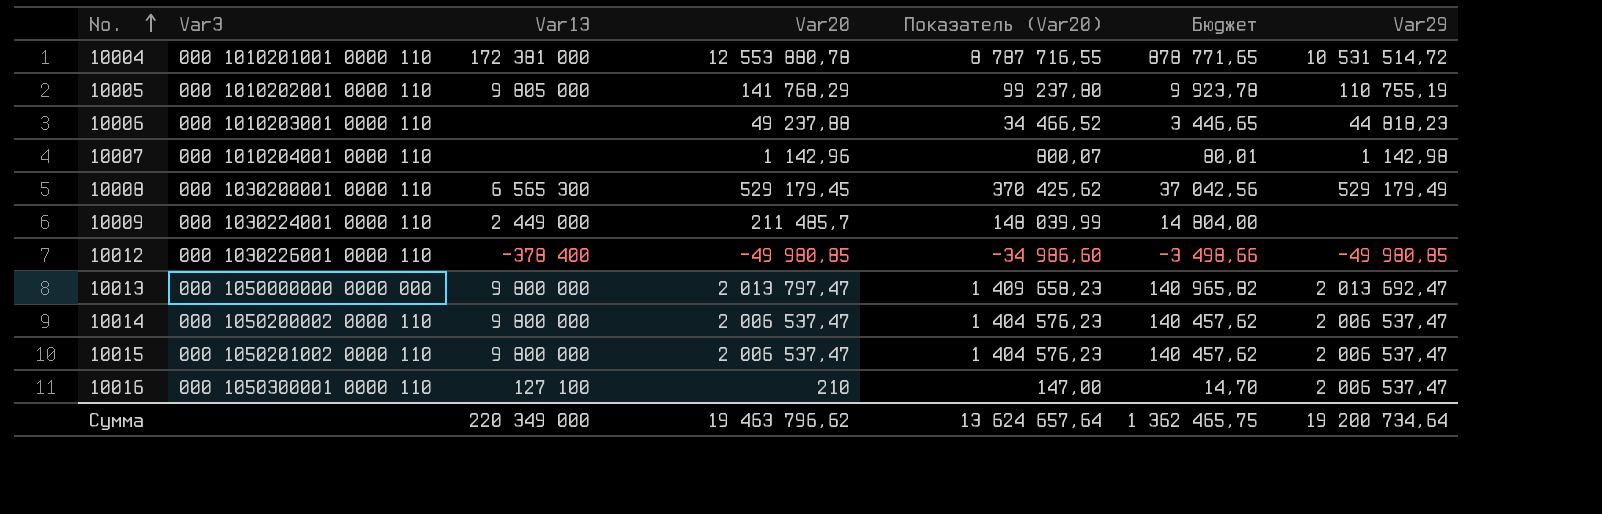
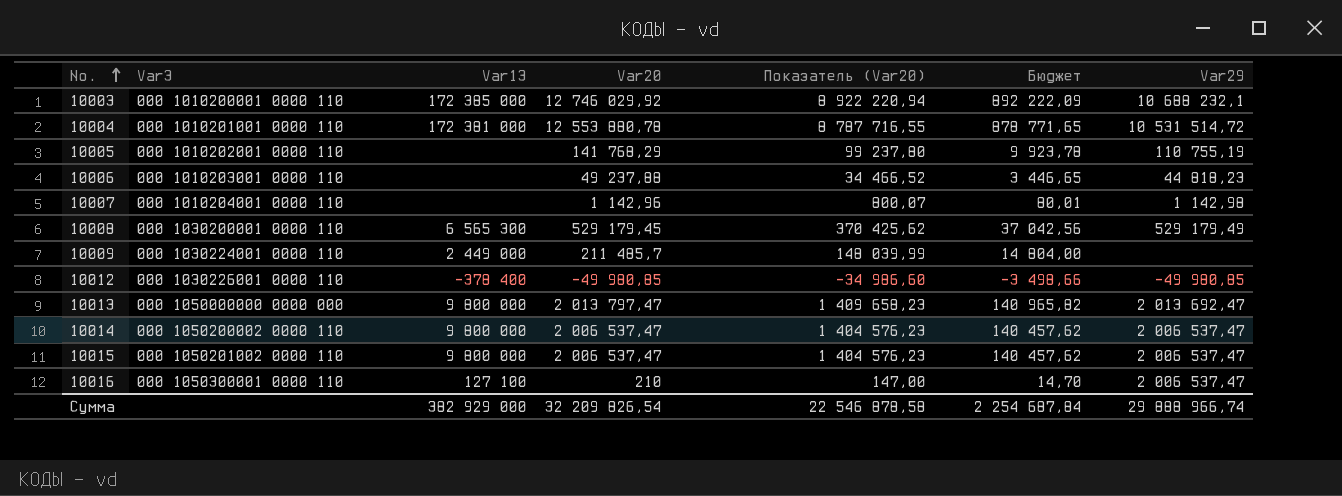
row 10003: none -> 000 1010200001 0000 110 | 172 385 000 | 12 746 029,92 | 8 922 220,94 | 892 222,09 | 10 688 232,1
10005 | Var13: 9 805 000 -> none
Сумма | Var13: 220 349 000 -> 382 929 000
Сумма | Var20: 19 463 796,62 -> 32 209 826,54
Сумма | Показатель (Var20): 13 624 657,64 -> 22 546 878,58
Сумма | Бюджет: 1 362 465,75 -> 2 254 687,84
Сумма | Var29: 19 200 734,64 -> 29 888 966,74

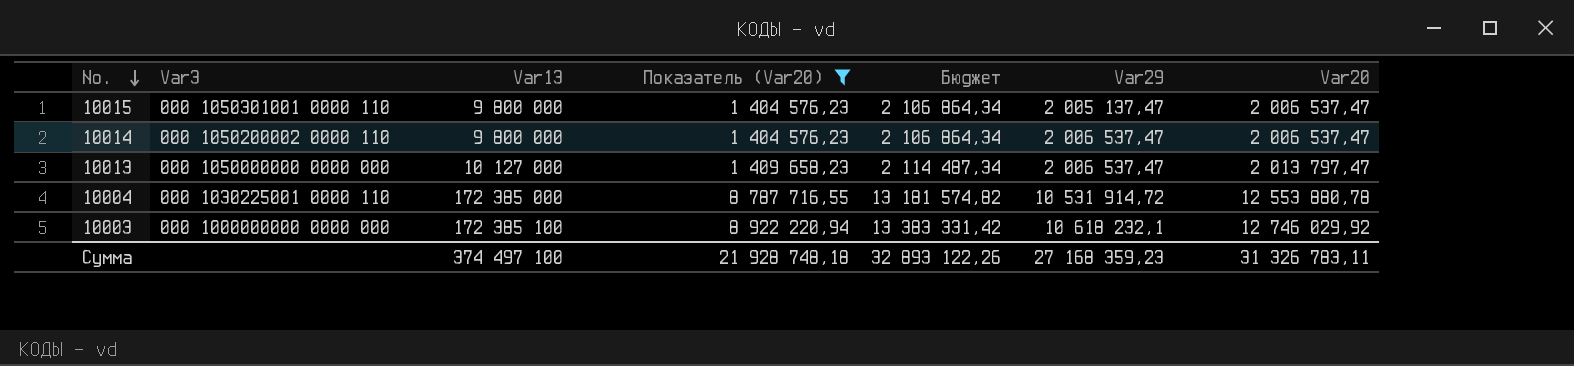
filter: none -> Показатель (Var20) >= 1 404 576,23
row order: No. ascending -> No. descending
column Бюджет | formula: [Var20] * 0,07 -> [Var20] * 1,05
column Var20 | position: 4 -> 7
10015 | Var3: 000 1050201002 0000 110 -> 000 1050301001 0000 110
10015 | Var29: 2 006 537,47 -> 2 005 137,47
10013 | Var13: 9 800 000 -> 10 127 000
10013 | Var29: 2 013 692,47 -> 2 006 537,47
10004 | Var3: 000 1010201001 0000 110 -> 000 1030225001 0000 110
10004 | Var13: 172 381 000 -> 172 385 000
10004 | Var29: 10 531 514,72 -> 10 531 914,72
10003 | Var3: 000 1010200001 0000 110 -> 000 1000000000 0000 000
10003 | Var13: 172 385 000 -> 172 385 100
10003 | Var29: 10 688 232,1 -> 10 618 232,1
Сумма | Var13: 382 929 000 -> 374 497 100
Сумма | Показатель (Var20): 22 546 878,58 -> 21 928 748,18
Сумма | Бюджет: 2 254 687,84 -> 32 893 122,26
Сумма | Var29: 29 888 966,74 -> 27 168 359,23
Сумма | Var20: 32 209 826,54 -> 31 326 783,11

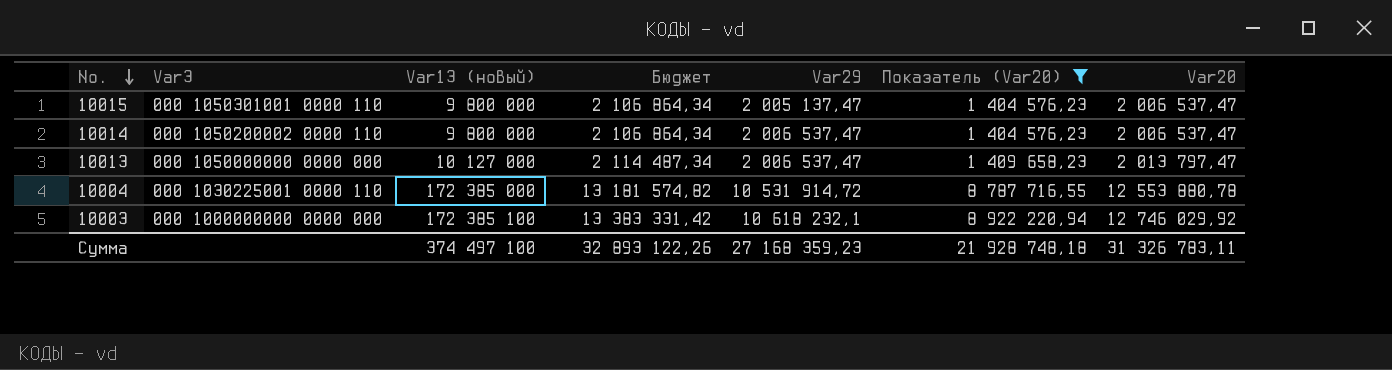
column name: Var13 -> Var13 (новый)
column Показатель (Var20) | position: 4 -> 6

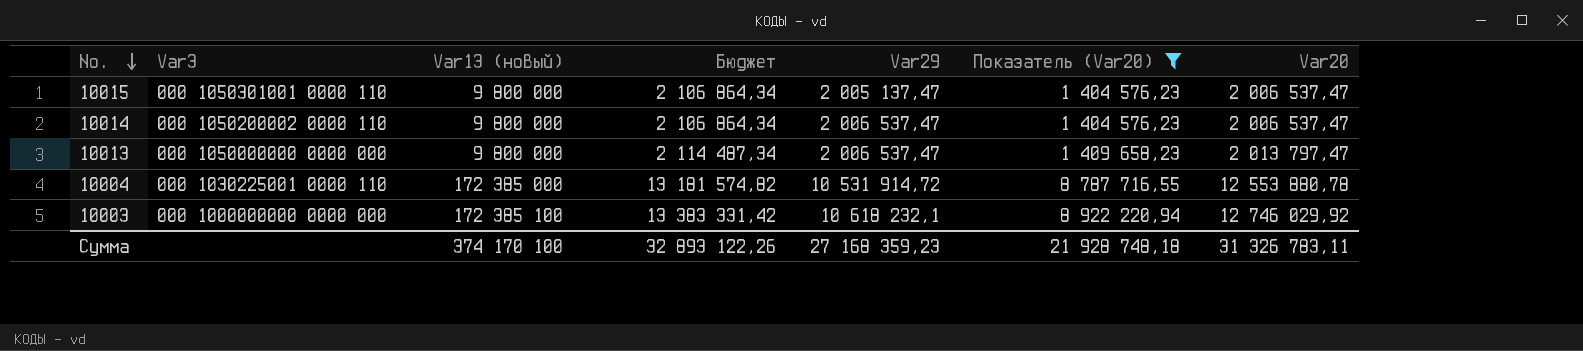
10013 | Var13 (новый): 10 127 000 -> 9 800 000
Сумма | Var13 (новый): 374 497 100 -> 374 170 100

